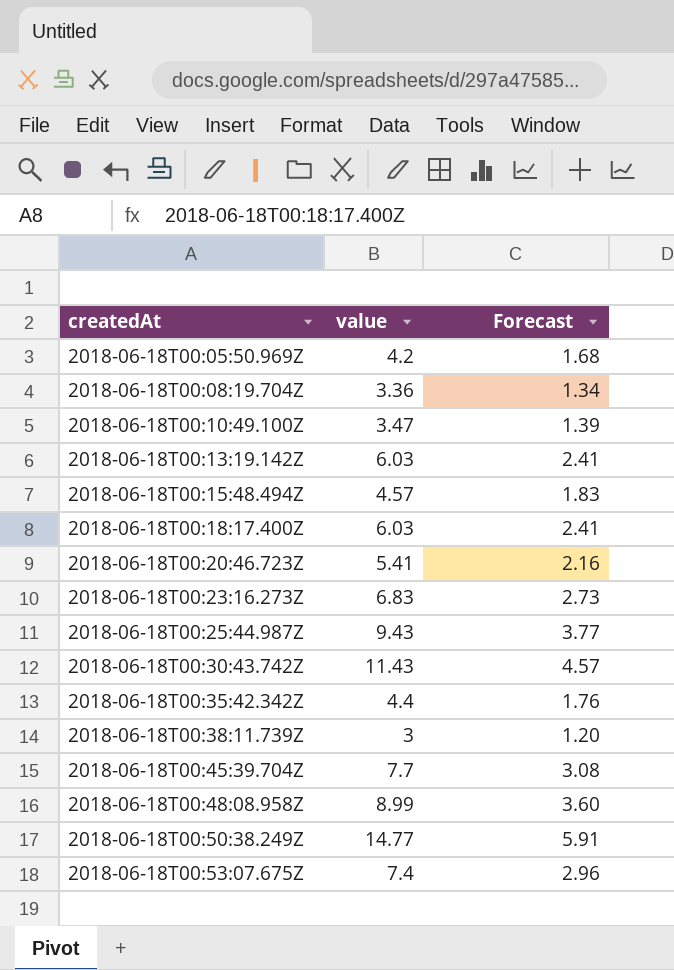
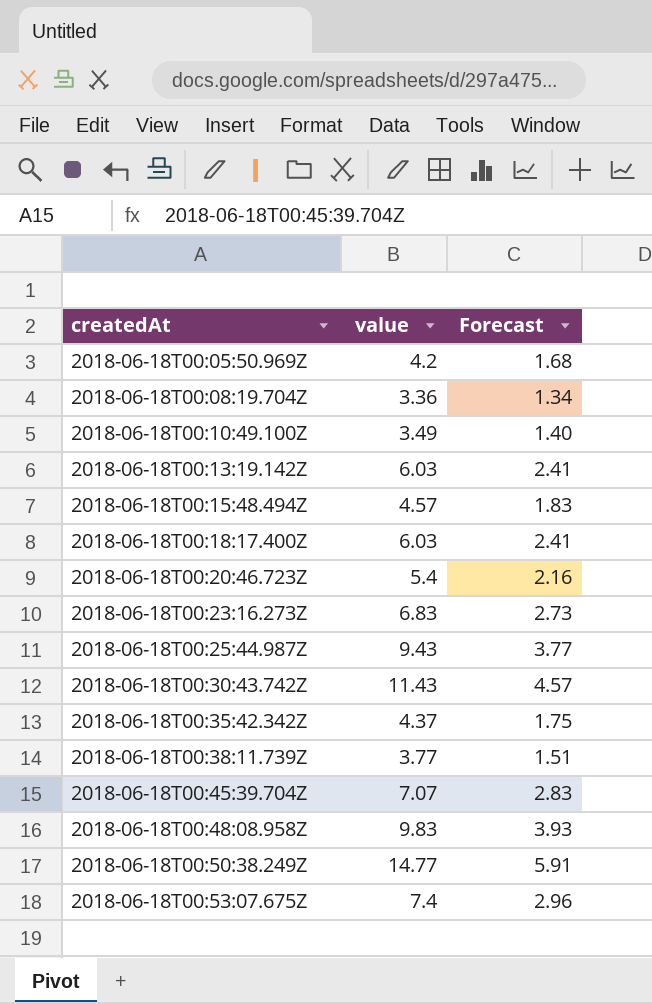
2018-06-18T00:10:49.100Z | value: 3.47 -> 3.49
2018-06-18T00:10:49.100Z | Forecast: 1.39 -> 1.40
2018-06-18T00:20:46.723Z | value: 5.41 -> 5.4
2018-06-18T00:35:42.342Z | value: 4.4 -> 4.37
2018-06-18T00:35:42.342Z | Forecast: 1.76 -> 1.75
2018-06-18T00:38:11.739Z | value: 3 -> 3.77
2018-06-18T00:38:11.739Z | Forecast: 1.20 -> 1.51
2018-06-18T00:45:39.704Z | value: 7.7 -> 7.07
2018-06-18T00:45:39.704Z | Forecast: 3.08 -> 2.83
2018-06-18T00:48:08.958Z | value: 8.99 -> 9.83
2018-06-18T00:48:08.958Z | Forecast: 3.60 -> 3.93

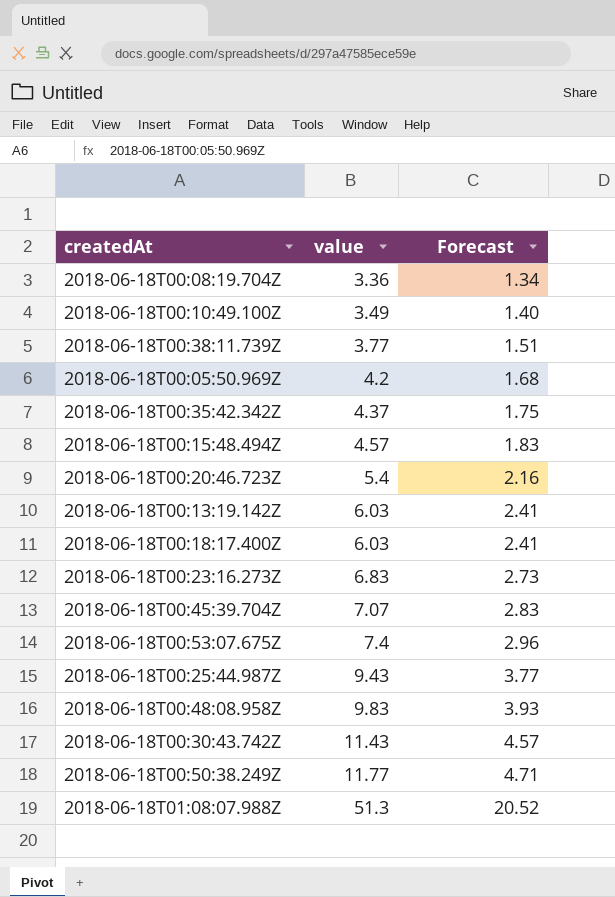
row order: createdAt ascending -> value ascending
2018-06-18T00:50:38.249Z | value: 14.77 -> 11.77
2018-06-18T00:50:38.249Z | Forecast: 5.91 -> 4.71
row 2018-06-18T01:08:07.988Z: none -> 51.3 | 20.52

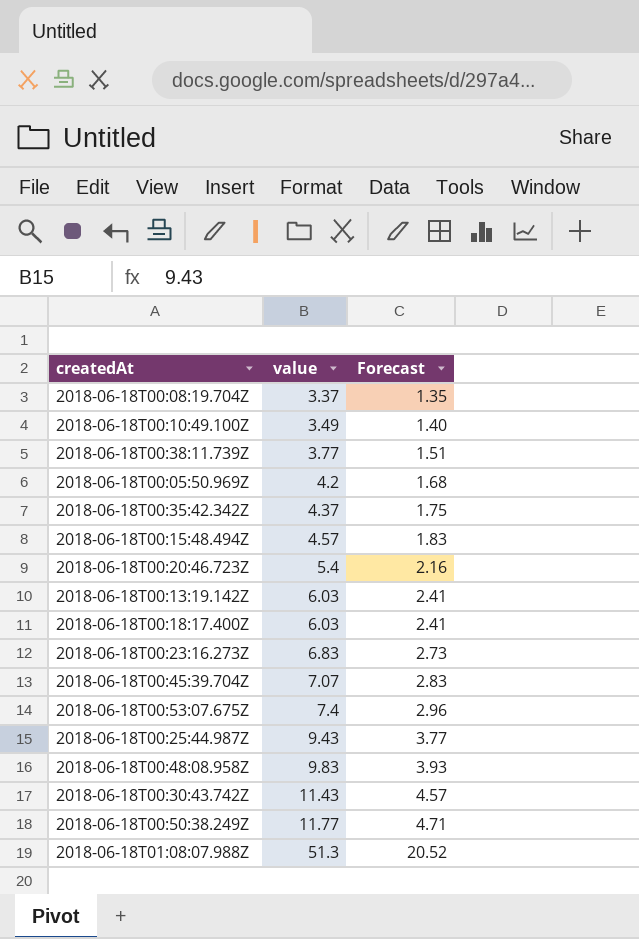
2018-06-18T00:08:19.704Z | value: 3.36 -> 3.37
2018-06-18T00:08:19.704Z | Forecast: 1.34 -> 1.35

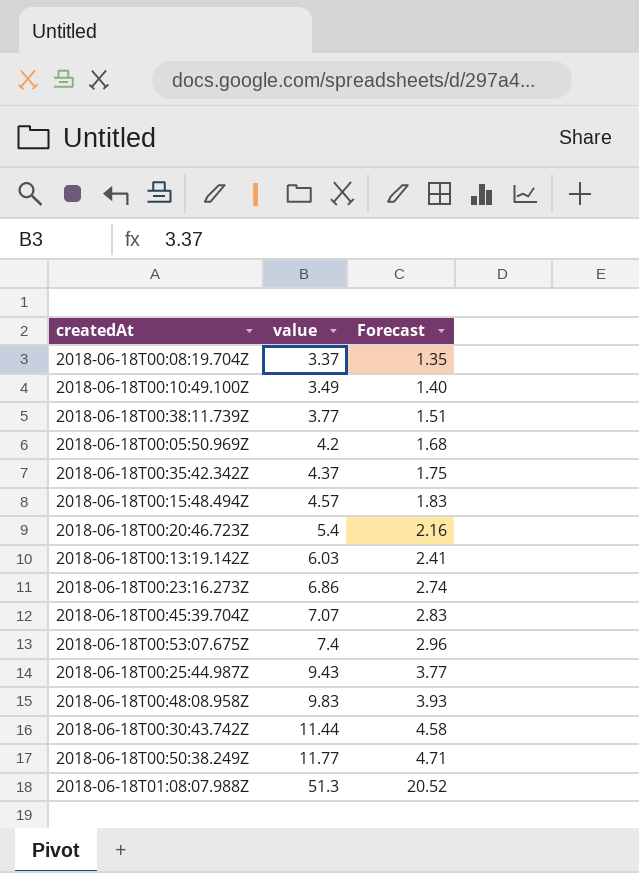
row 2018-06-18T00:18:17.400Z: 6.03 | 2.41 -> none
2018-06-18T00:23:16.273Z | value: 6.83 -> 6.86
2018-06-18T00:23:16.273Z | Forecast: 2.73 -> 2.74
2018-06-18T00:30:43.742Z | value: 11.43 -> 11.44
2018-06-18T00:30:43.742Z | Forecast: 4.57 -> 4.58

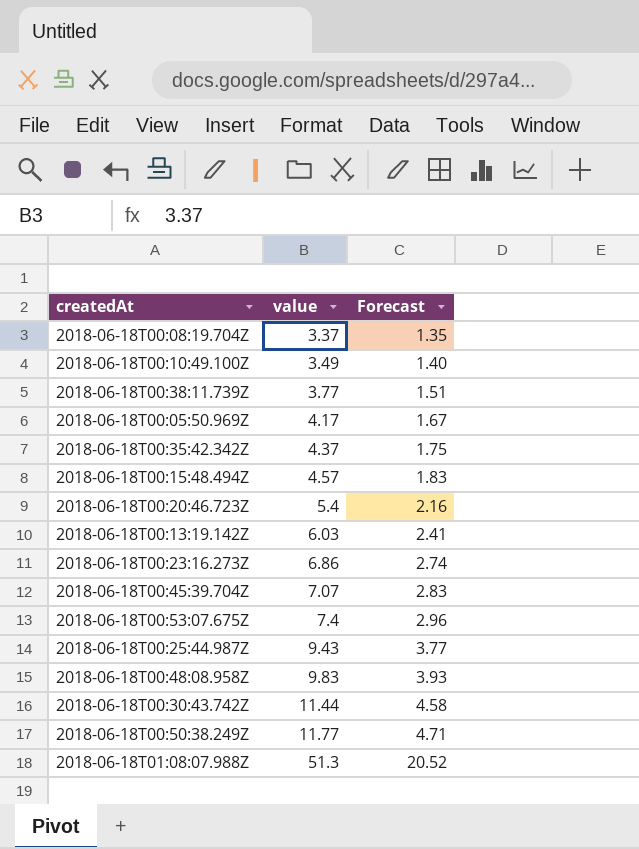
2018-06-18T00:05:50.969Z | value: 4.2 -> 4.17
2018-06-18T00:05:50.969Z | Forecast: 1.68 -> 1.67

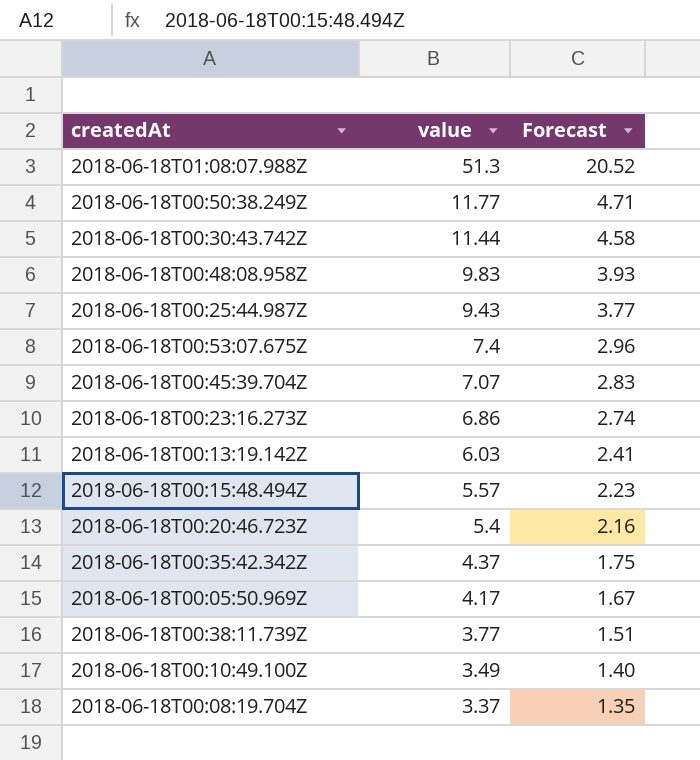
row order: value ascending -> value descending
2018-06-18T00:15:48.494Z | value: 4.57 -> 5.57
2018-06-18T00:15:48.494Z | Forecast: 1.83 -> 2.23

